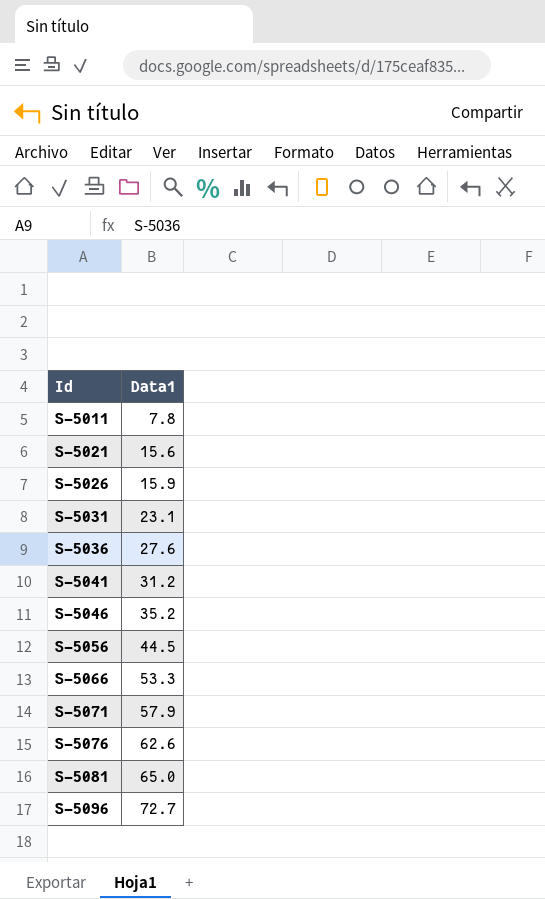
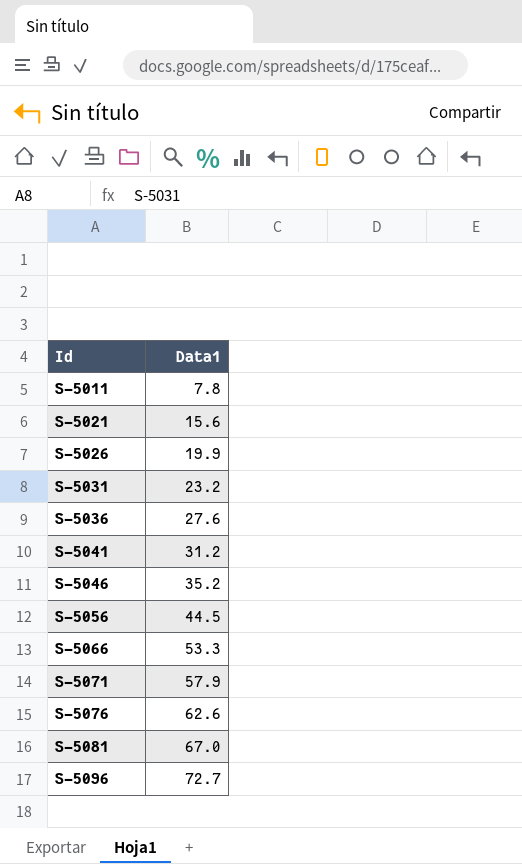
S-5026 | Data1: 15.9 -> 19.9
S-5031 | Data1: 23.1 -> 23.2
S-5081 | Data1: 65.0 -> 67.0

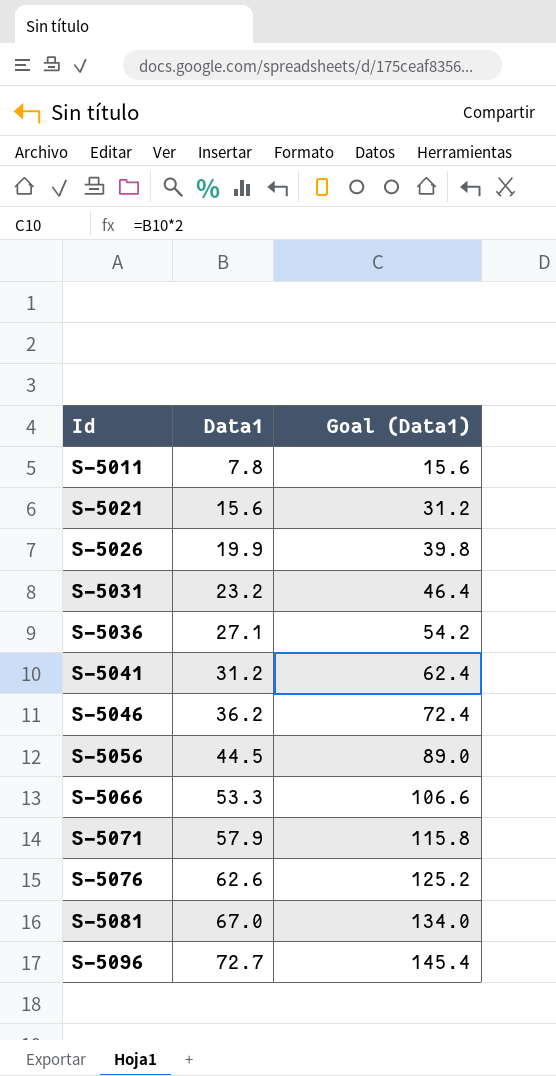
column Goal (Data1) | formula: none -> [Data1] * 2
S-5036 | Data1: 27.6 -> 27.1
S-5046 | Data1: 35.2 -> 36.2

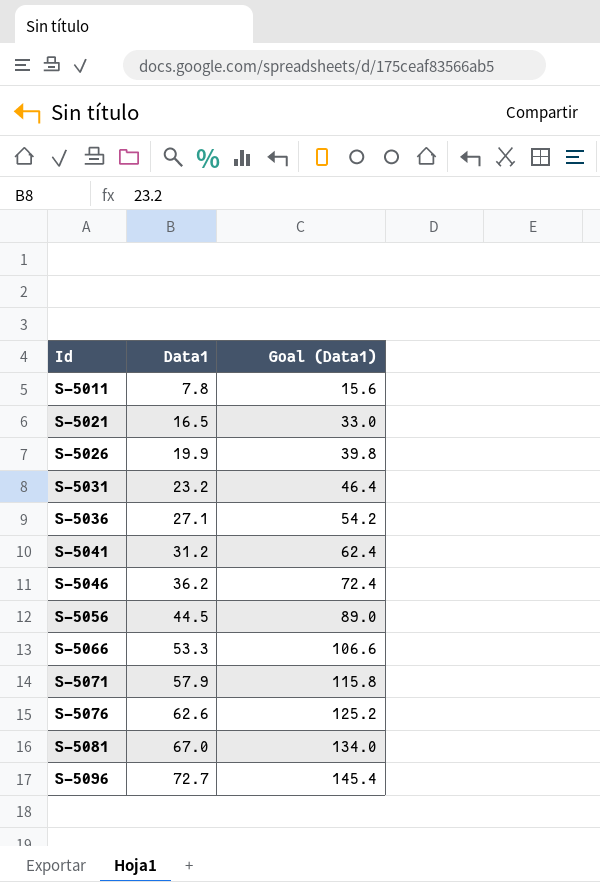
S-5021 | Data1: 15.6 -> 16.5
S-5021 | Goal (Data1): 31.2 -> 33.0

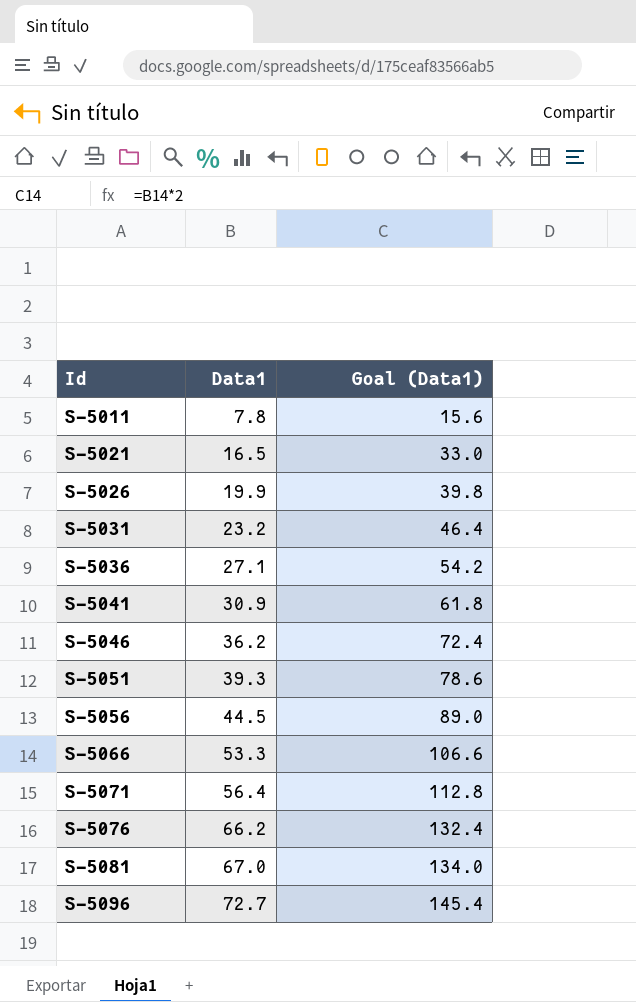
S-5041 | Data1: 31.2 -> 30.9
S-5041 | Goal (Data1): 62.4 -> 61.8
row S-5051: none -> 39.3 | 78.6
S-5071 | Data1: 57.9 -> 56.4
S-5071 | Goal (Data1): 115.8 -> 112.8
S-5076 | Data1: 62.6 -> 66.2
S-5076 | Goal (Data1): 125.2 -> 132.4

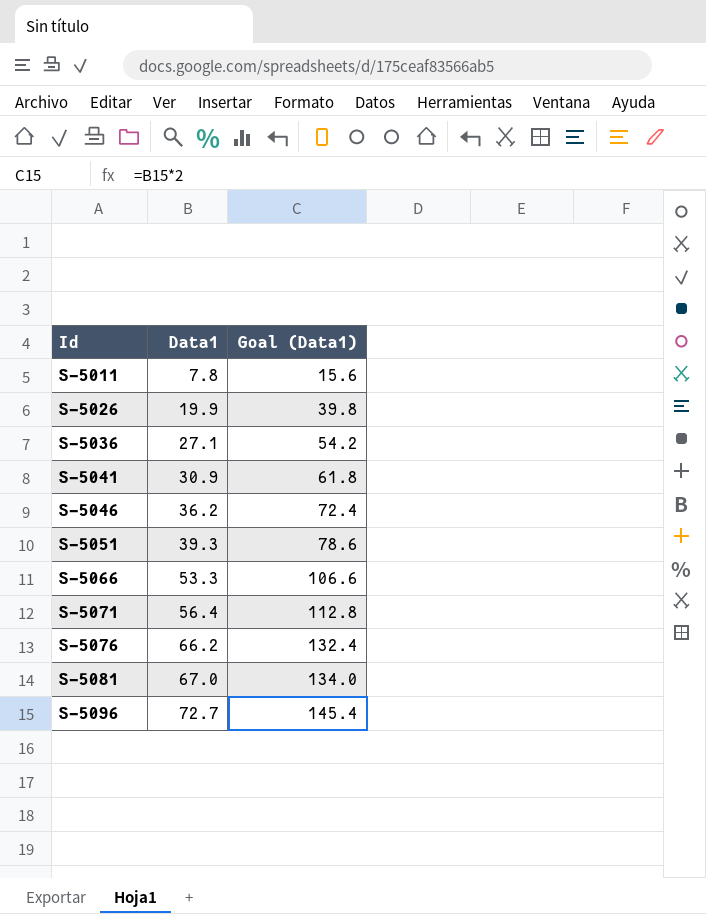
row S-5021: 16.5 | 33.0 -> none
row S-5031: 23.2 | 46.4 -> none
row S-5056: 44.5 | 89.0 -> none

